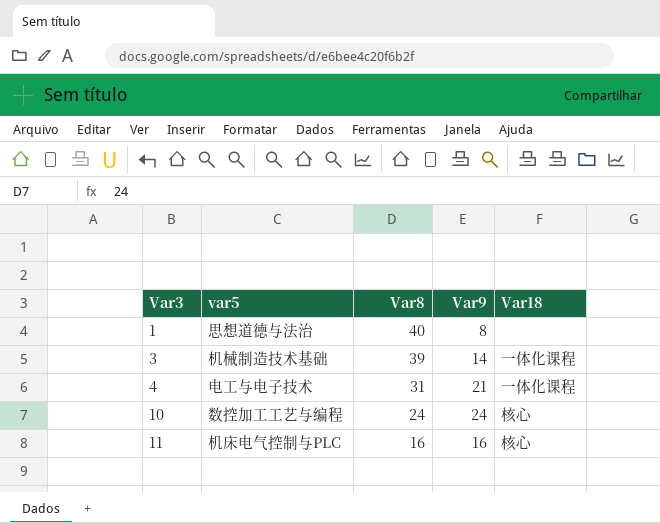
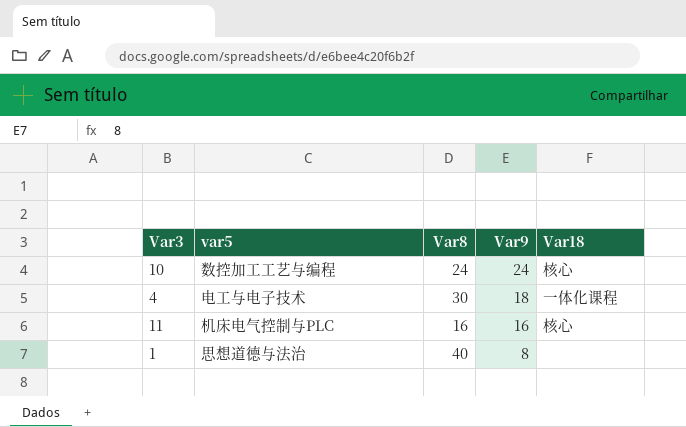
row order: Var3 ascending -> Var9 descending
row 3: 机械制造技术基础 | 39 | 14 | 一体化课程 -> none
4 | Var8: 31 -> 30
4 | Var9: 21 -> 18

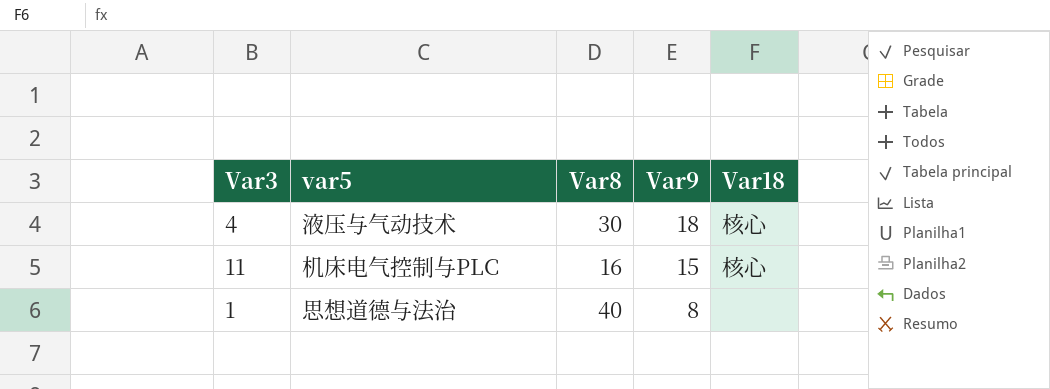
row 10: 数控加工工艺与编程 | 24 | 24 | 核心 -> none
4 | var5: 电工与电子技术 -> 液压与气动技术
4 | Var18: 一体化课程 -> 核心
11 | Var9: 16 -> 15

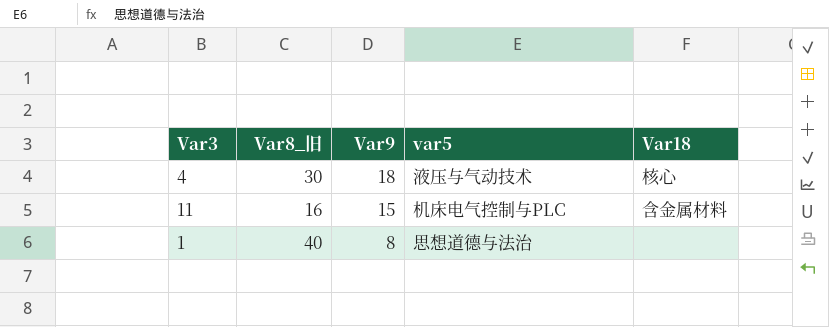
column name: Var8 -> Var8_旧
column var5 | position: 2 -> 4
11 | Var18: 核心 -> 含金属材料

